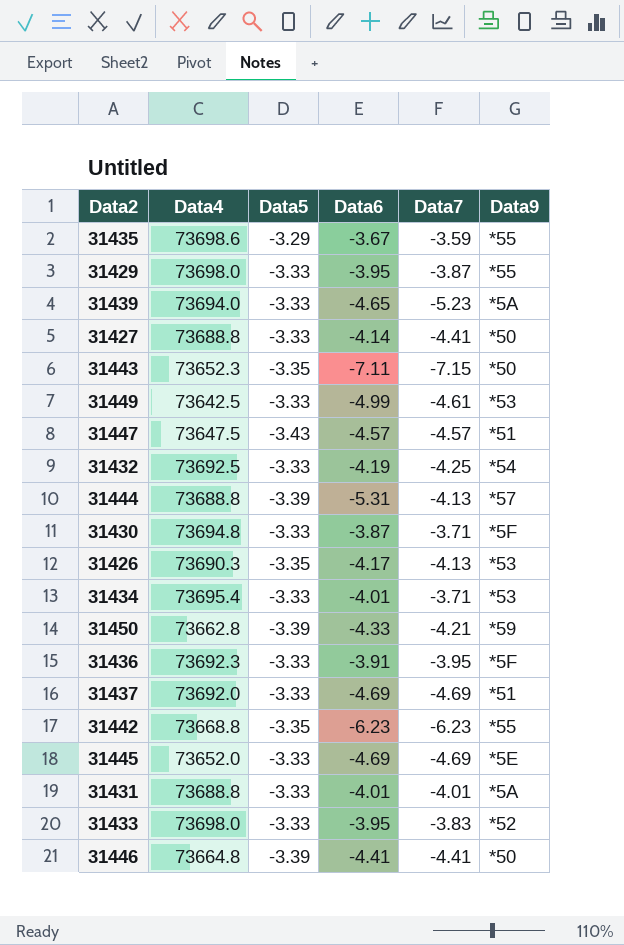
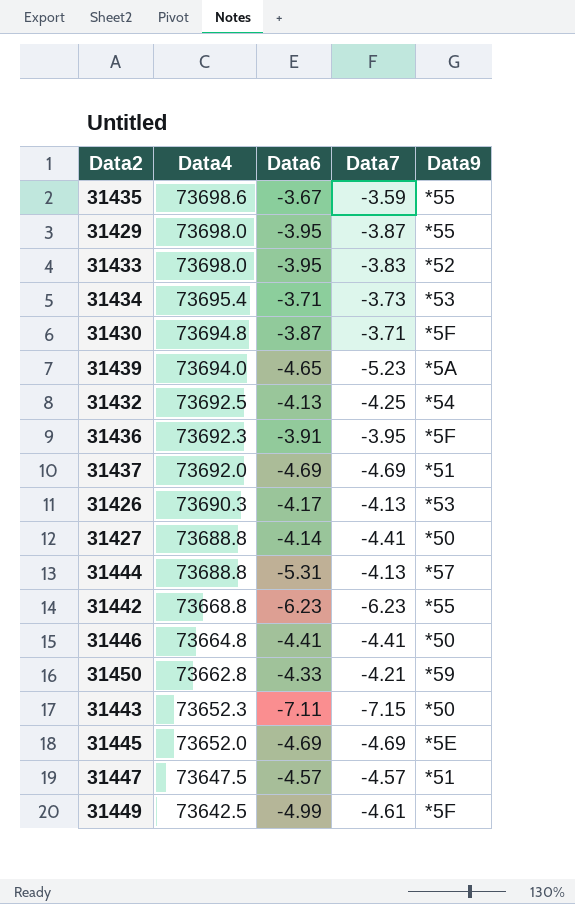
row order: none -> Data4 descending
column Data5 | position: 3 -> none
row 31431: 73688.8 | -3.33 | -4.01 | -4.01 | *5A -> none
31434 | Data6: -4.01 -> -3.71
31434 | Data7: -3.71 -> -3.73
31432 | Data6: -4.19 -> -4.13
31449 | Data9: *53 -> *5F

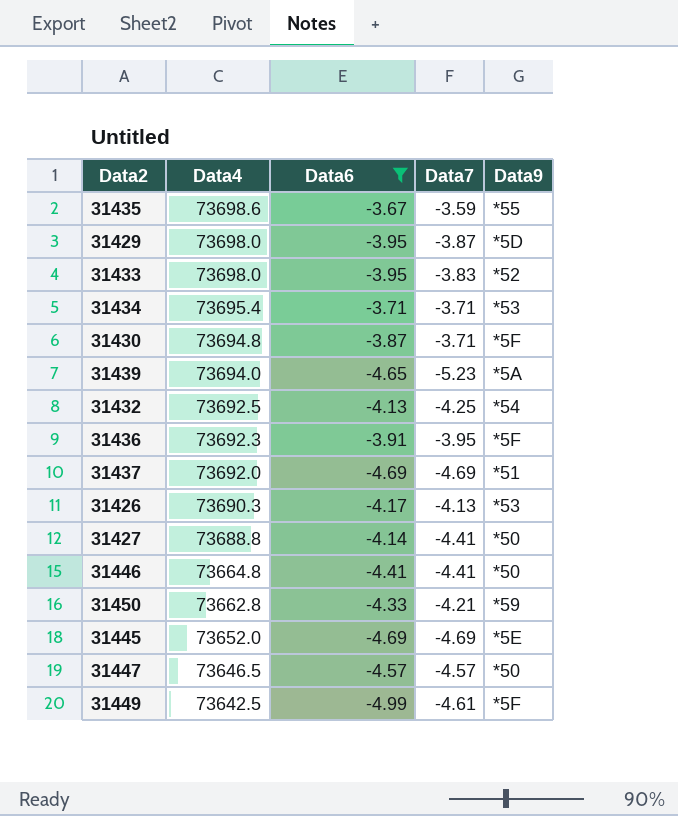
filter: none -> Data6 >= -4.99
31429 | Data9: *55 -> *5D
31434 | Data7: -3.73 -> -3.71
31447 | Data4: 73647.5 -> 73646.5
31447 | Data9: *51 -> *50

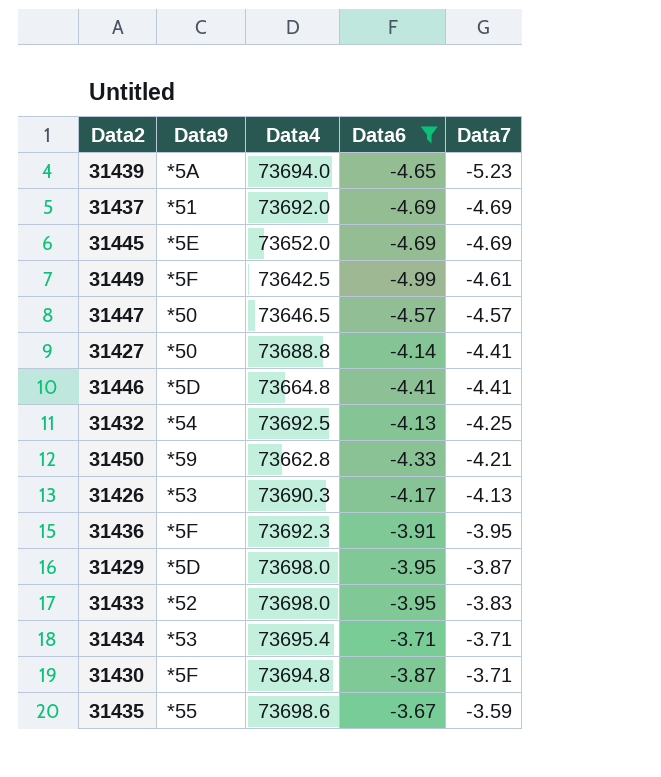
row order: Data4 descending -> Data7 ascending
column Data9 | position: 5 -> 2
31446 | Data9: *50 -> *5D

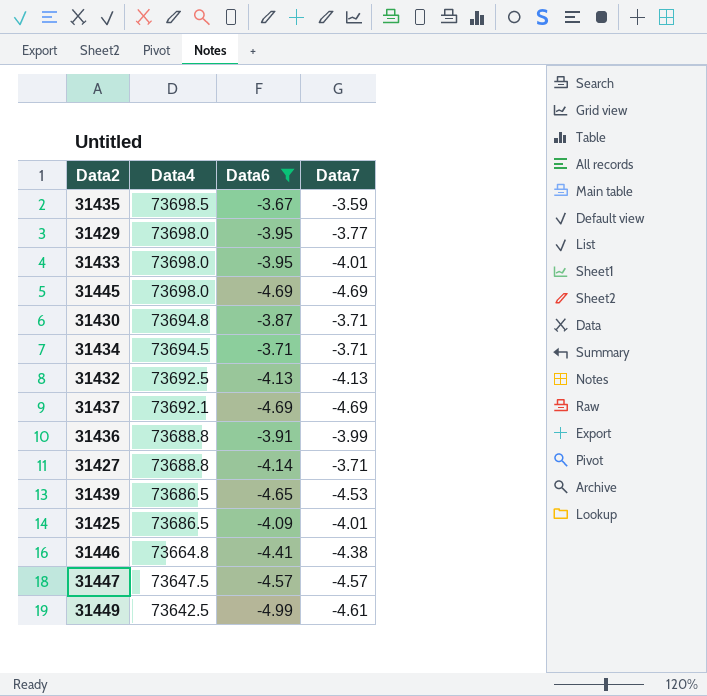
row order: Data7 ascending -> Data4 descending
column Data9 | position: 2 -> none
row 31450: *59 | 73662.8 | -4.33 | -4.21 -> none
row 31426: *53 | 73690.3 | -4.17 | -4.13 -> none
31435 | Data4: 73698.6 -> 73698.5
31429 | Data7: -3.87 -> -3.77
31433 | Data7: -3.83 -> -4.01
31445 | Data4: 73652.0 -> 73698.0
31434 | Data4: 73695.4 -> 73694.5
31432 | Data7: -4.25 -> -4.13
31437 | Data4: 73692.0 -> 73692.1
31436 | Data4: 73692.3 -> 73688.8
31436 | Data7: -3.95 -> -3.99
31427 | Data7: -4.41 -> -3.71
31439 | Data4: 73694.0 -> 73686.5
31439 | Data7: -5.23 -> -4.53
row 31425: none -> 73686.5 | -4.09 | -4.01
31446 | Data7: -4.41 -> -4.38
31447 | Data4: 73646.5 -> 73647.5

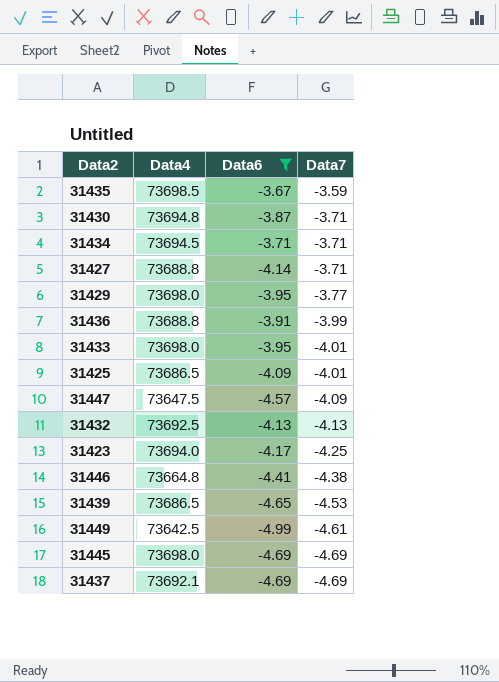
row order: Data4 descending -> Data7 descending
31447 | Data7: -4.57 -> -4.09
row 31423: none -> 73694.0 | -4.17 | -4.25

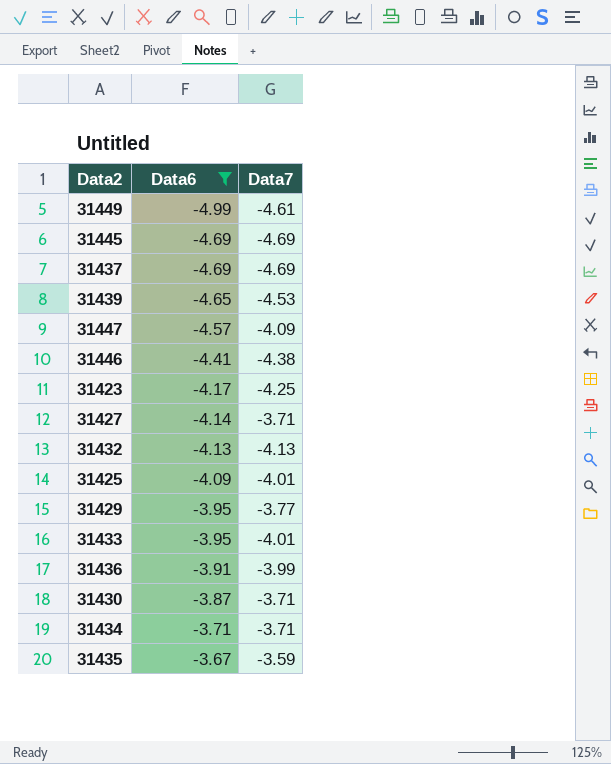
row order: Data7 descending -> Data6 ascending
column Data4 | position: 2 -> none

